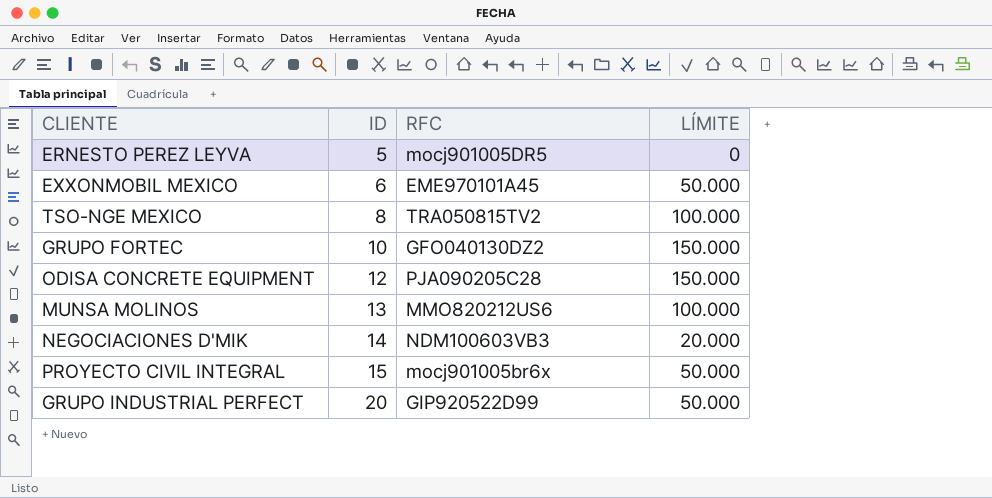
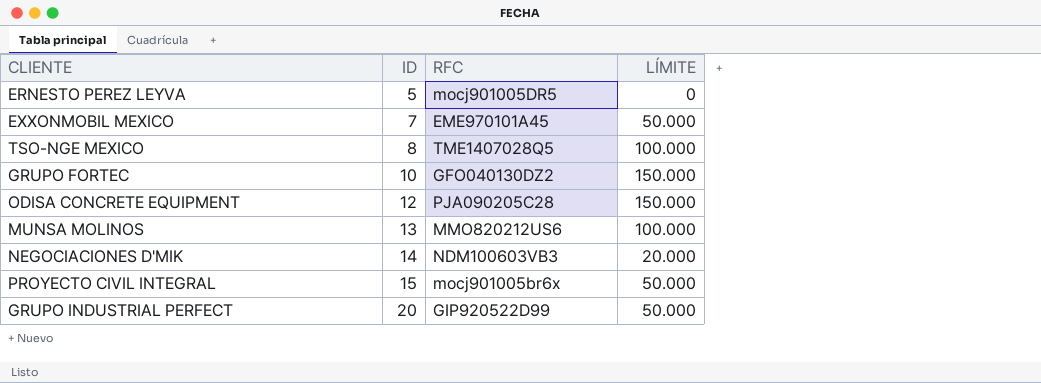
EXXONMOBIL MEXICO | ID: 6 -> 7
TSO-NGE MEXICO | RFC: TRA050815TV2 -> TME1407028Q5

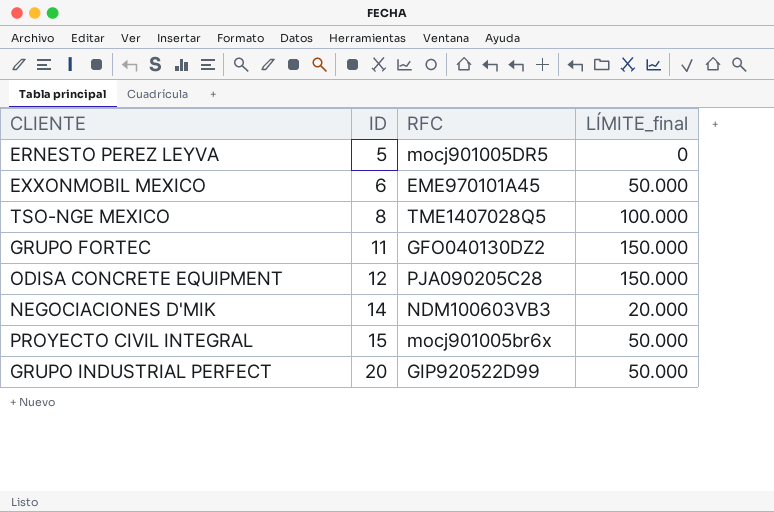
column name: LÍMITE -> LÍMITE_final
row MUNSA MOLINOS: 13 | MMO820212US6 | 100.000 -> none
EXXONMOBIL MEXICO | ID: 7 -> 6
GRUPO FORTEC | ID: 10 -> 11

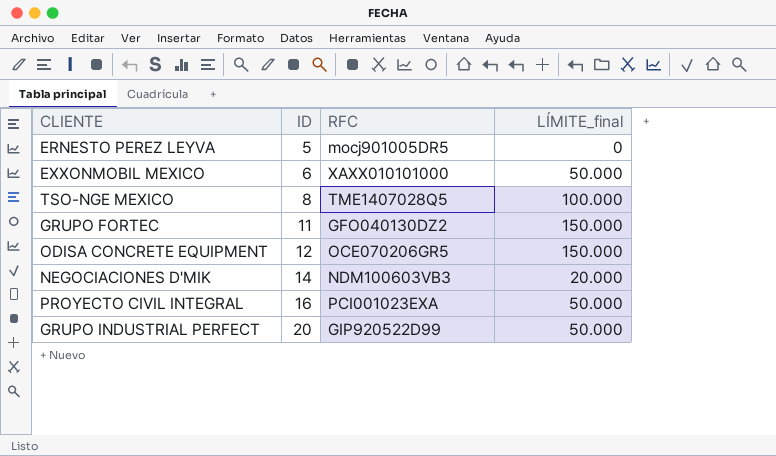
EXXONMOBIL MEXICO | RFC: EME970101A45 -> XAXX010101000
ODISA CONCRETE EQUIPMENT | RFC: PJA090205C28 -> OCE070206GR5
PROYECTO CIVIL INTEGRAL | ID: 15 -> 16
PROYECTO CIVIL INTEGRAL | RFC: mocj901005br6x -> PCI001023EXA

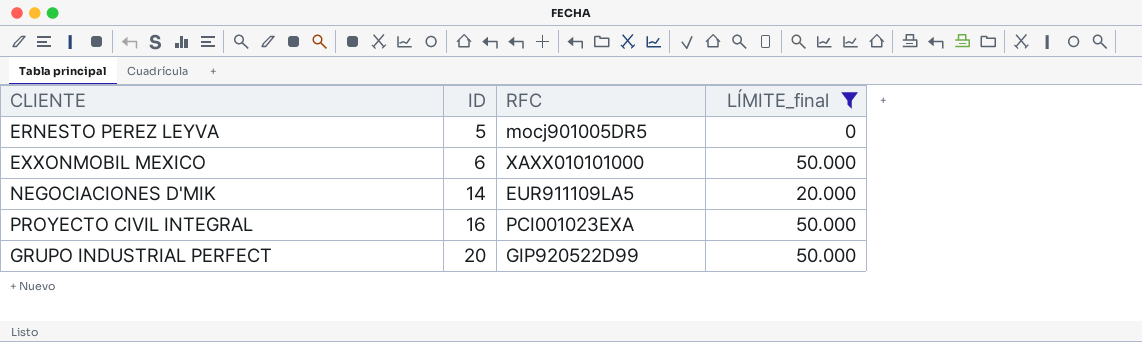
filter: none -> LÍMITE_final <= 50.000
NEGOCIACIONES D'MIK | RFC: NDM100603VB3 -> EUR911109LA5

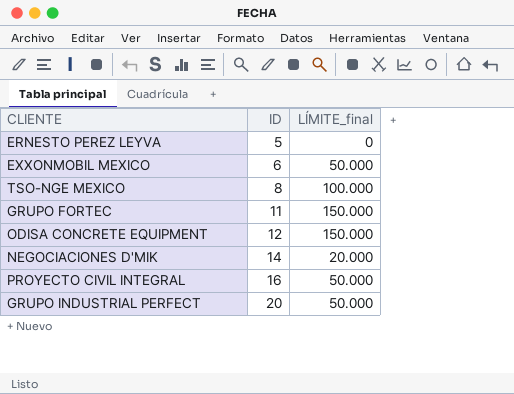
filter: LÍMITE_final <= 50.000 -> none
column RFC | position: 3 -> none

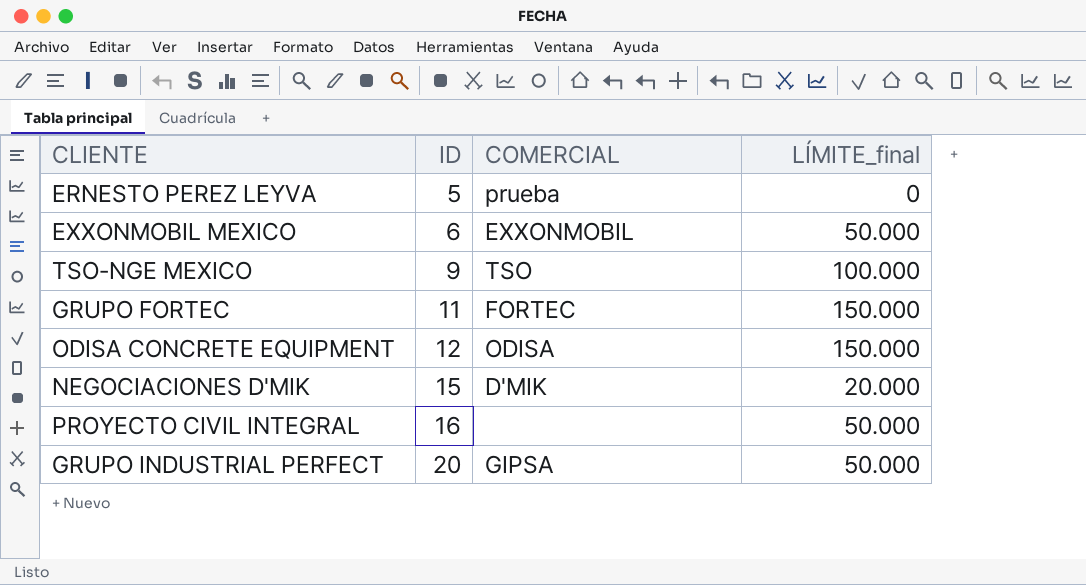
column COMERCIAL | position: none -> 3
TSO-NGE MEXICO | ID: 8 -> 9
NEGOCIACIONES D'MIK | ID: 14 -> 15

